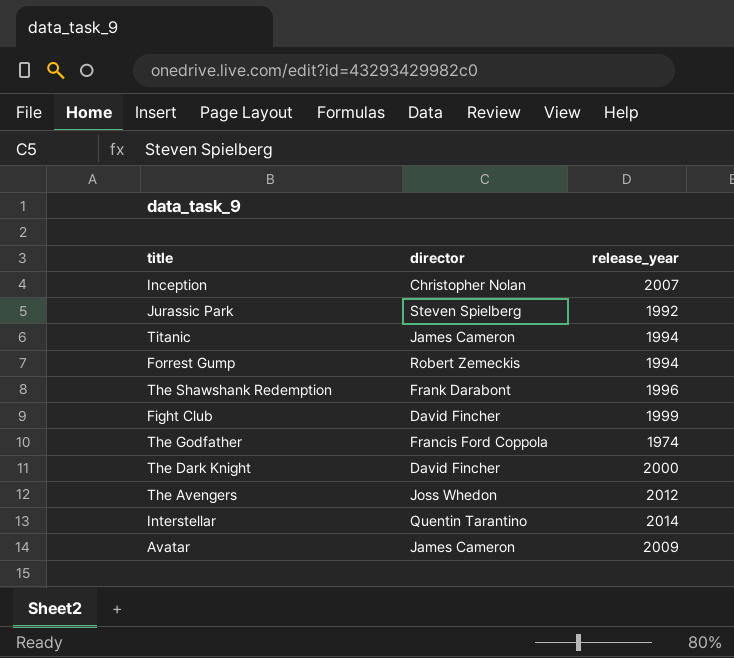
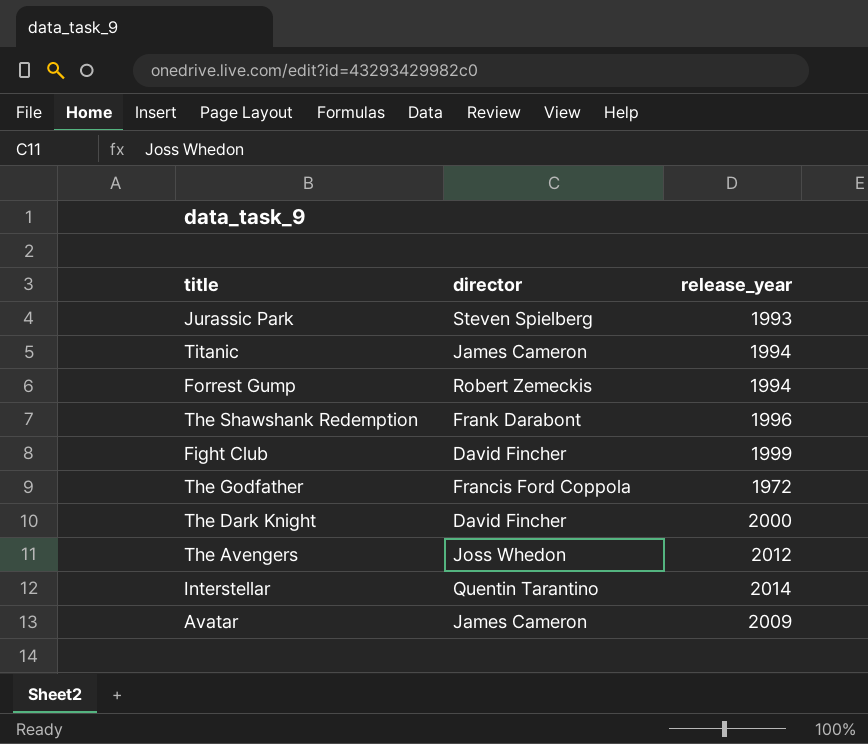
row Inception: Christopher Nolan | 2007 -> none
Jurassic Park | release_year: 1992 -> 1993
The Godfather | release_year: 1974 -> 1972

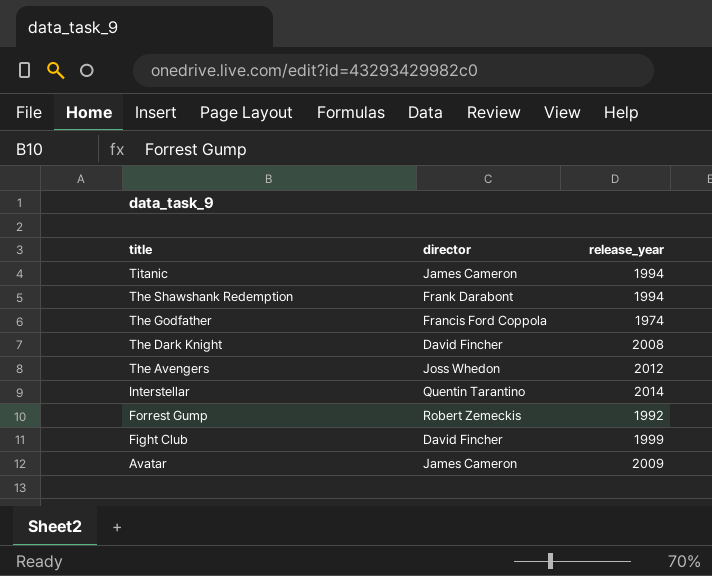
row order: none -> title descending
row Jurassic Park: Steven Spielberg | 1993 -> none
The Shawshank Redemption | release_year: 1996 -> 1994
The Godfather | release_year: 1972 -> 1974
The Dark Knight | release_year: 2000 -> 2008
Forrest Gump | release_year: 1994 -> 1992

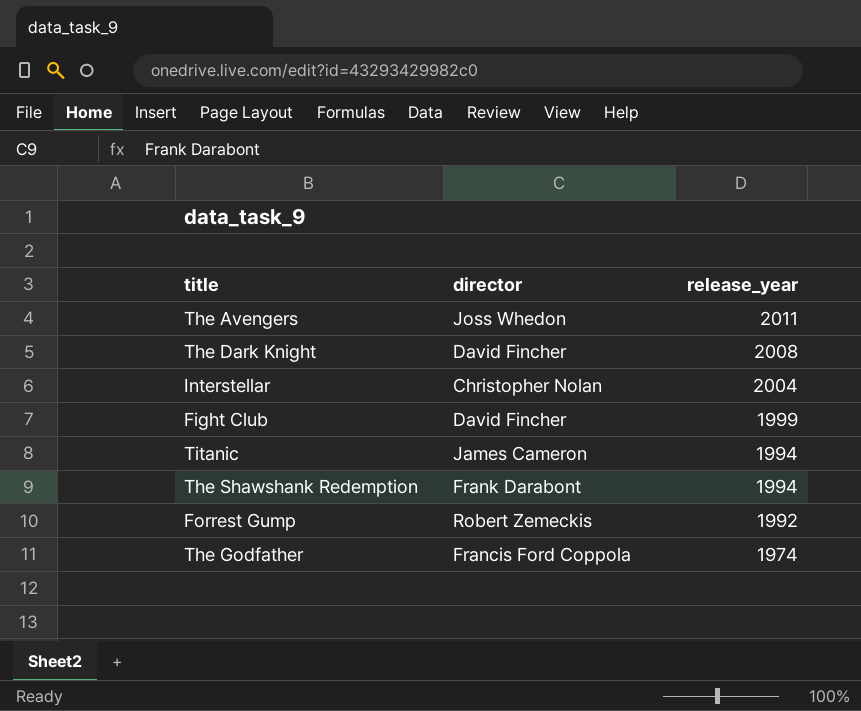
row order: title descending -> release_year descending
row Avatar: James Cameron | 2009 -> none
The Avengers | release_year: 2012 -> 2011
Interstellar | director: Quentin Tarantino -> Christopher Nolan
Interstellar | release_year: 2014 -> 2004

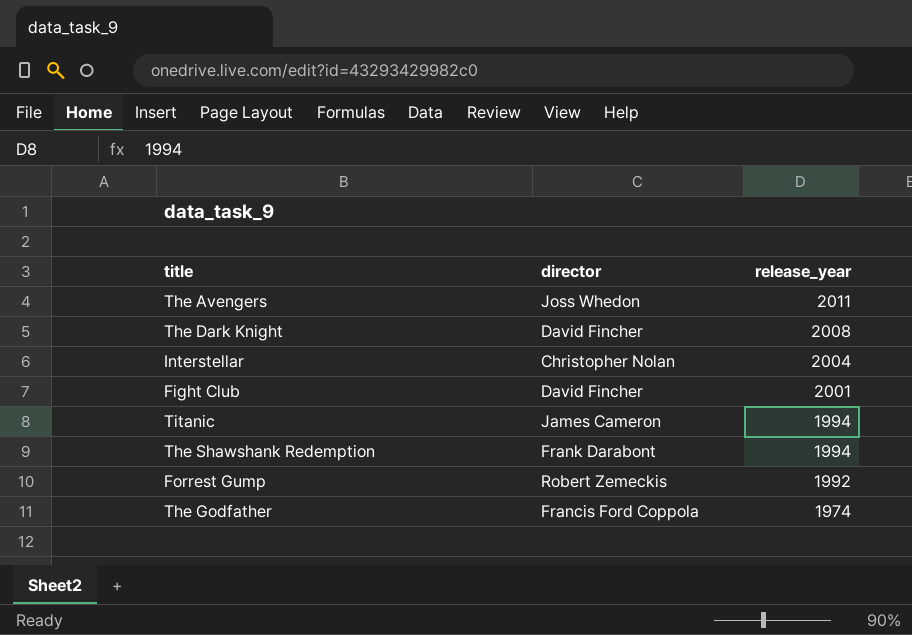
Fight Club | release_year: 1999 -> 2001

